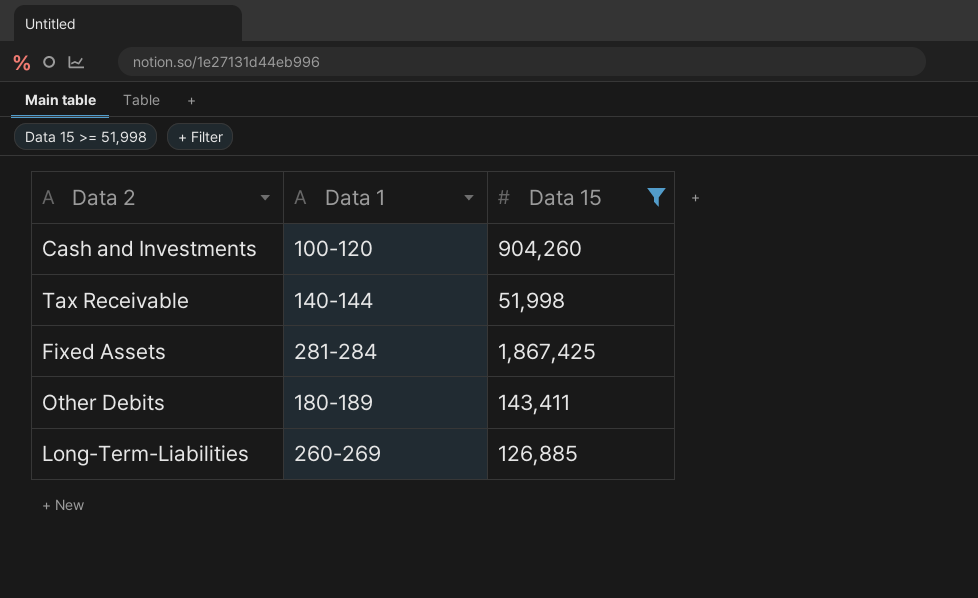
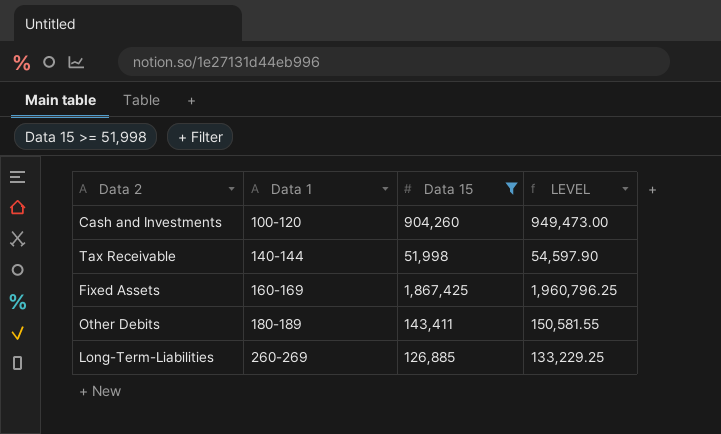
column LEVEL | formula: none -> [Data 15] * 1.05
Fixed Assets | Data 1: 281-284 -> 160-169

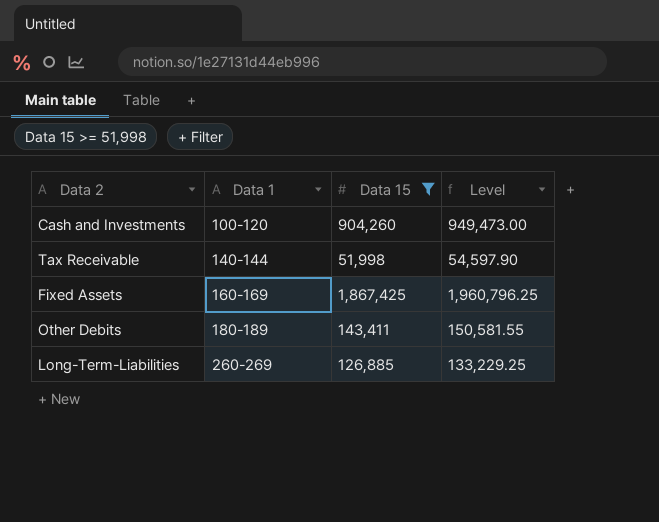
column name: LEVEL -> Level

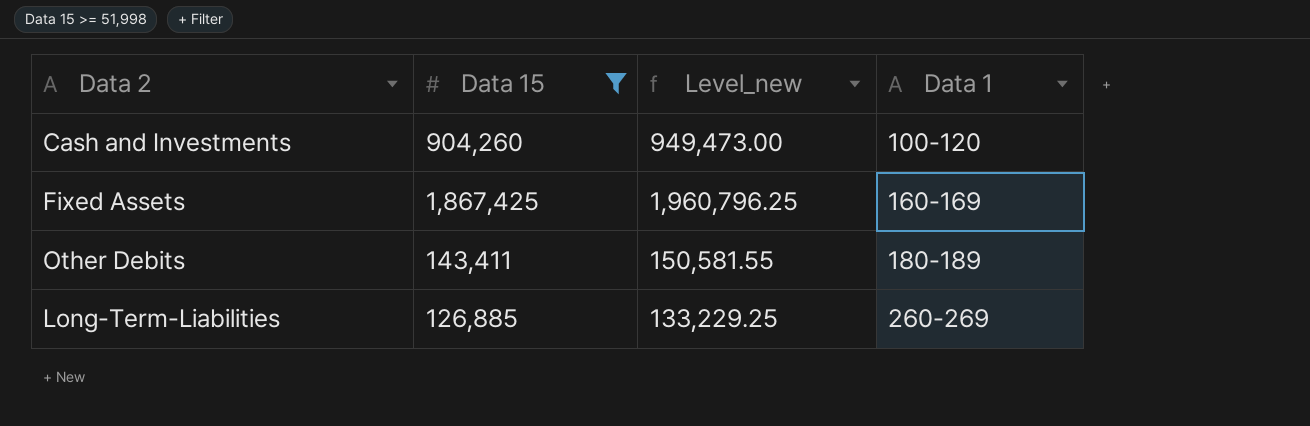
column name: Level -> Level_new
column Data 1 | position: 2 -> 4
row Tax Receivable: 140-144 | 51,998 | 54,597.90 -> none

